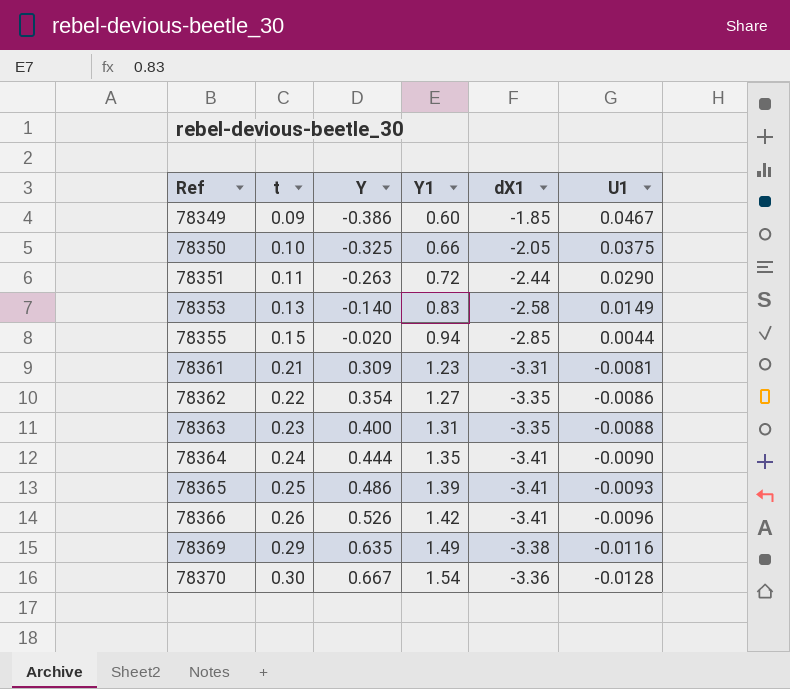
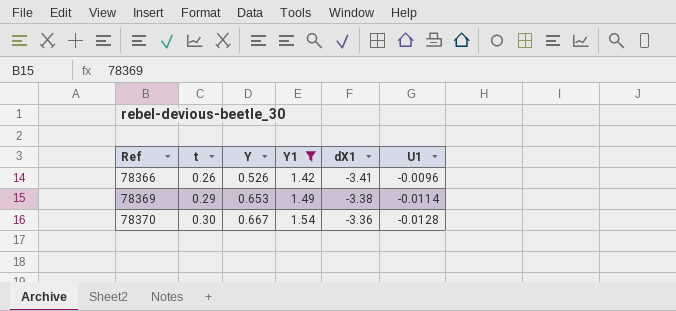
filter: none -> Y1 >= 1.42
78369 | Y: 0.635 -> 0.653
78369 | U1: -0.0116 -> -0.0114

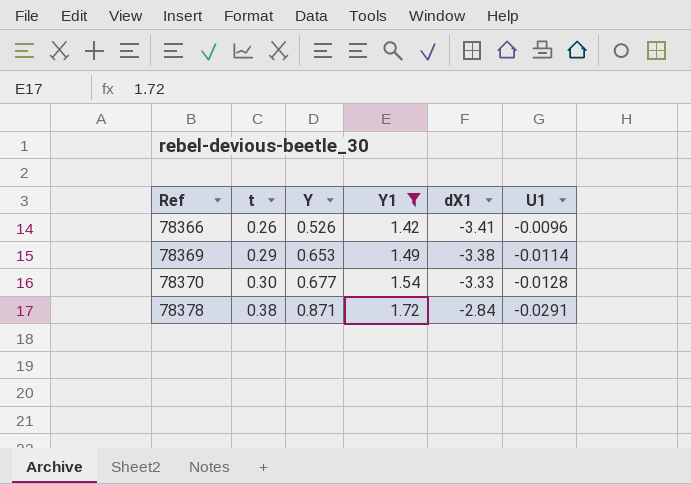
78370 | Y: 0.667 -> 0.677
78370 | dX1: -3.36 -> -3.33
row 78378: none -> 0.38 | 0.871 | 1.72 | -2.84 | -0.0291

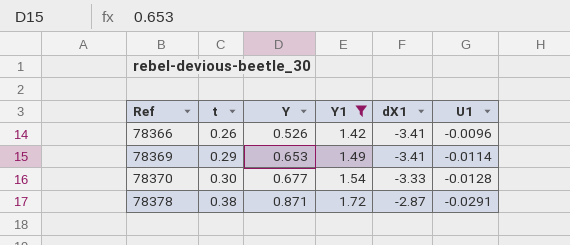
78369 | dX1: -3.38 -> -3.41
78378 | dX1: -2.84 -> -2.87

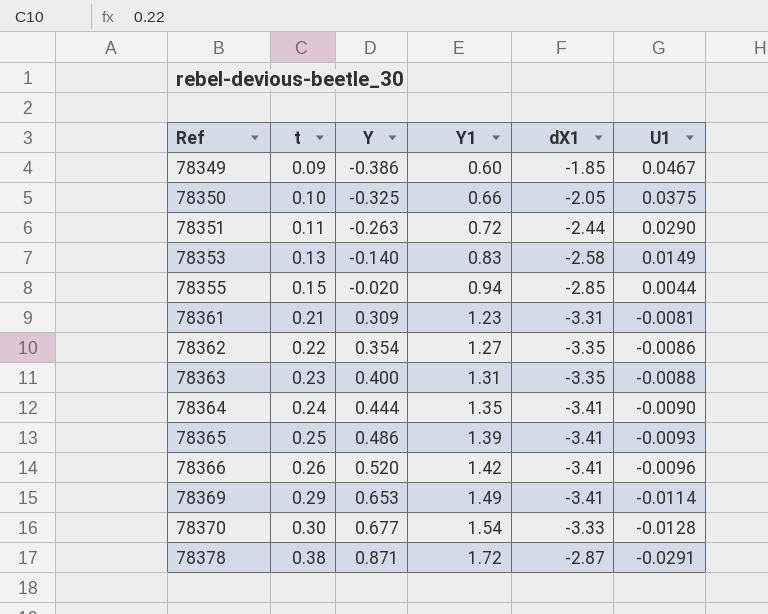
filter: Y1 >= 1.42 -> none
78366 | Y: 0.526 -> 0.520

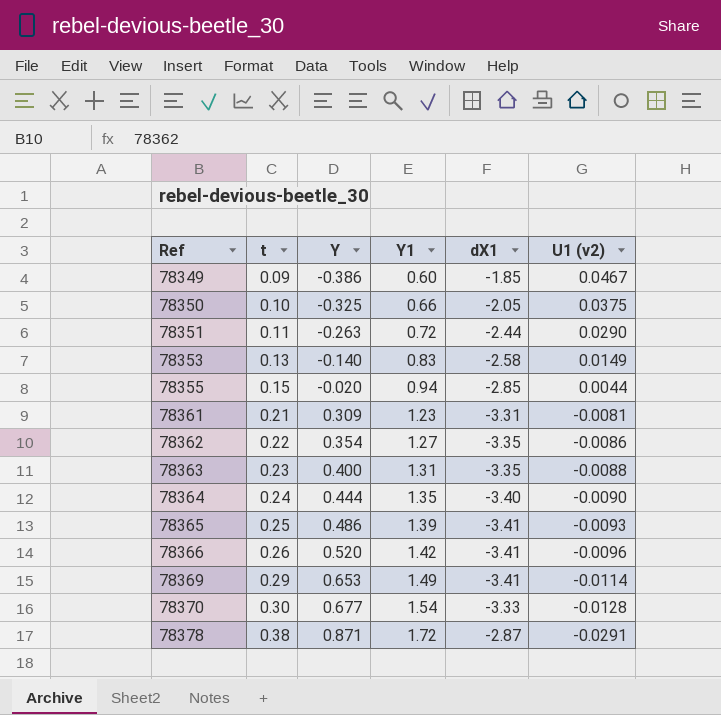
column name: U1 -> U1 (v2)
78364 | dX1: -3.41 -> -3.40

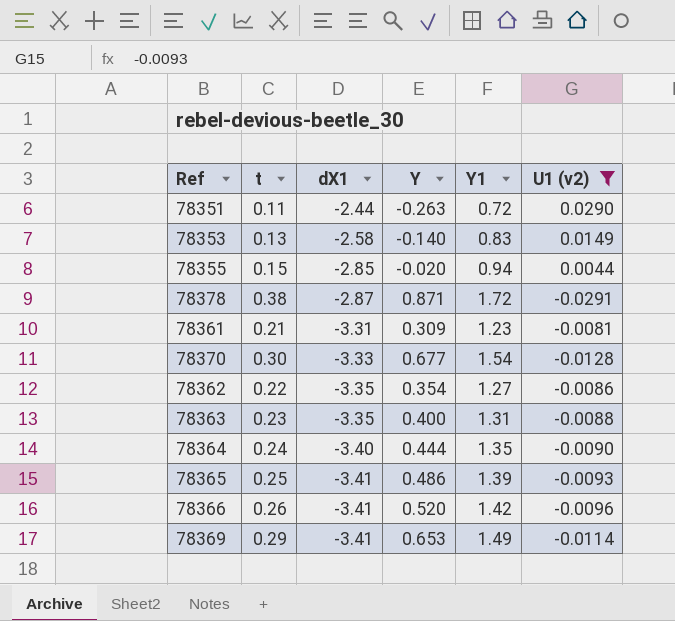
filter: none -> U1 (v2) <= 0.0290
row order: Ref ascending -> dX1 descending
column dX1 | position: 5 -> 3

